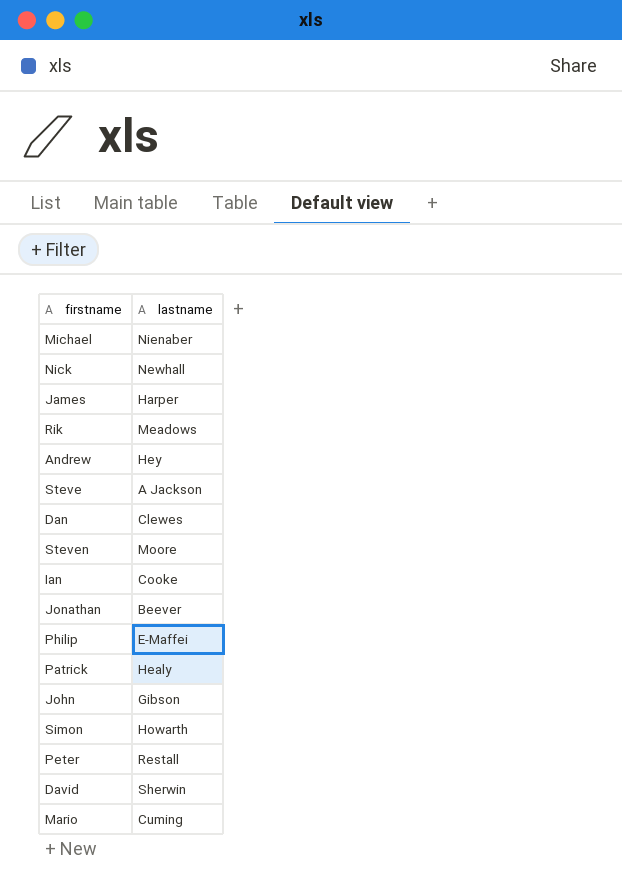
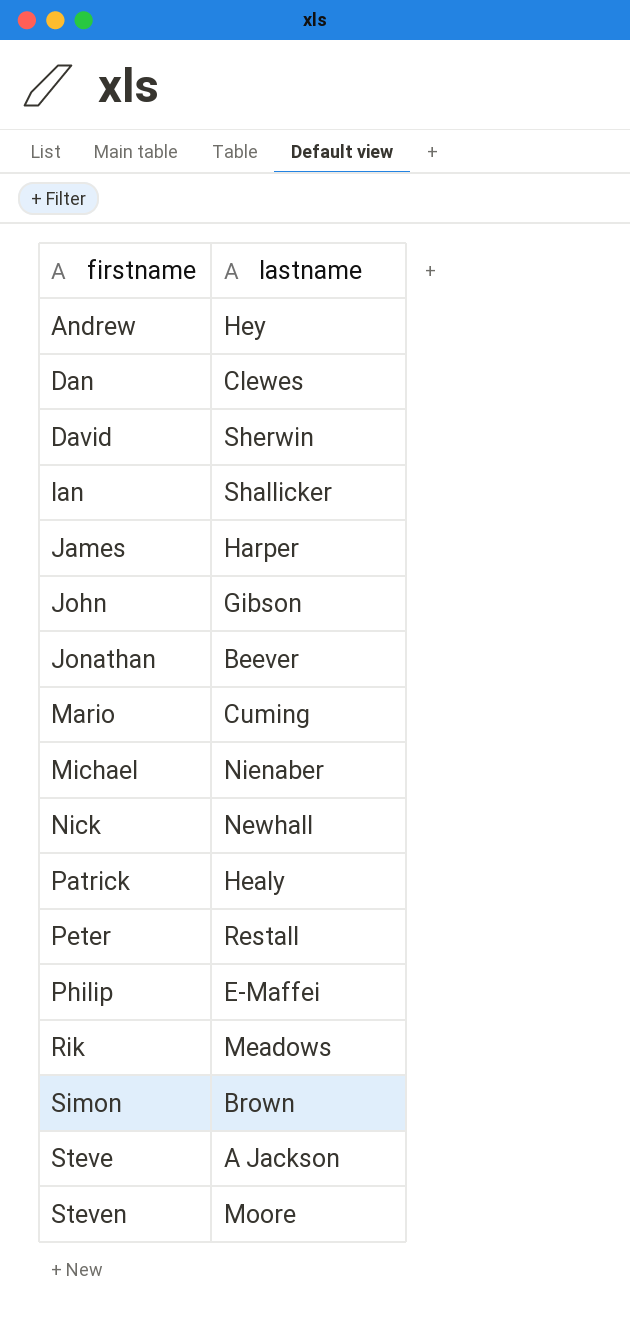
row order: none -> firstname ascending
Ian | lastname: Cooke -> Shallicker
Simon | lastname: Howarth -> Brown

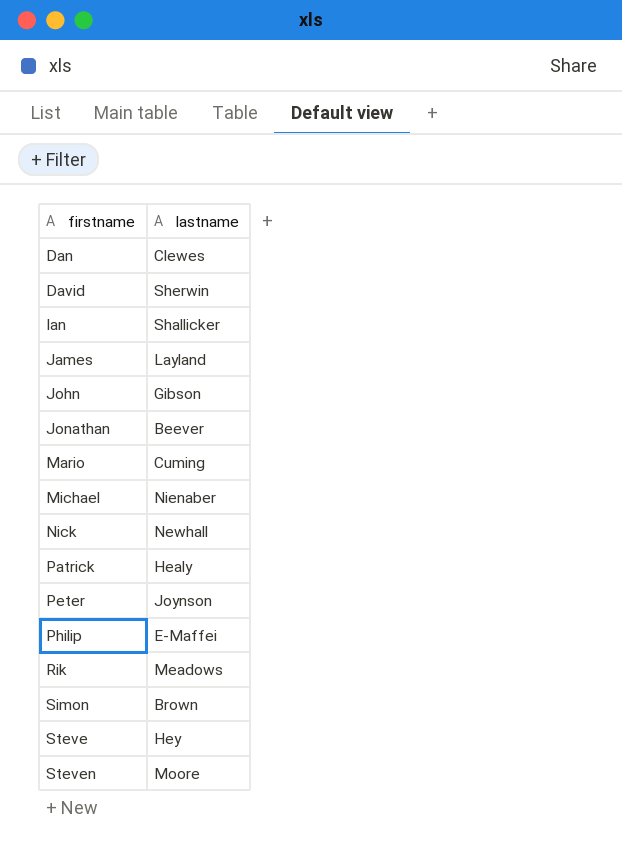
row Andrew: Hey -> none
James | lastname: Harper -> Layland
Peter | lastname: Restall -> Joynson
Steve | lastname: A Jackson -> Hey

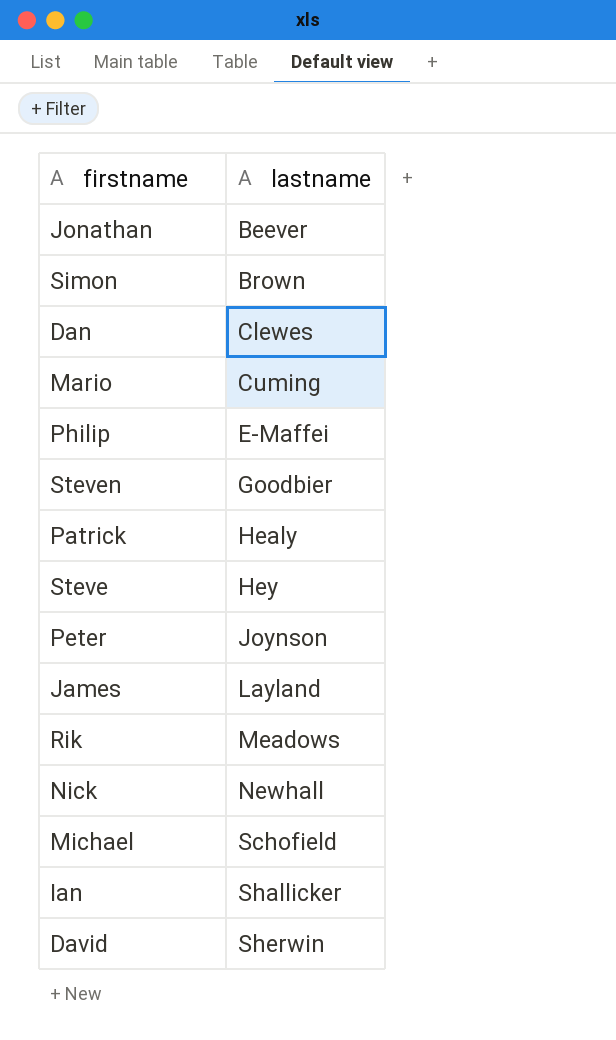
row order: firstname ascending -> lastname ascending
row John: Gibson -> none
Steven | lastname: Moore -> Goodbier
Michael | lastname: Nienaber -> Schofield

